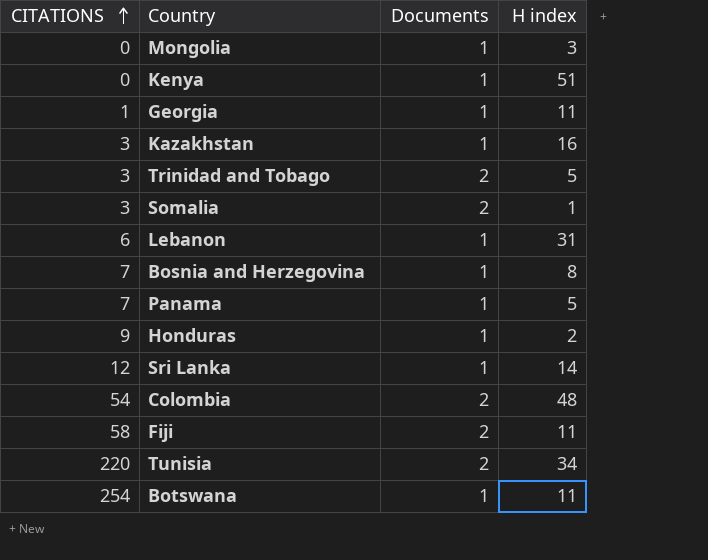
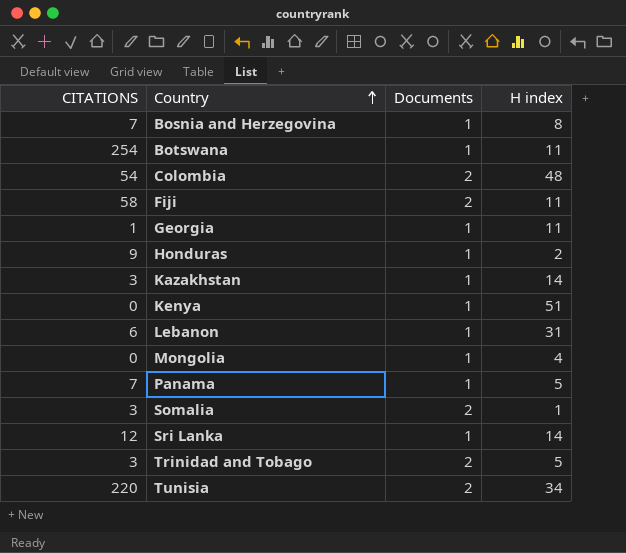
row order: CITATIONS ascending -> Country ascending
Kazakhstan | H index: 16 -> 14
Mongolia | H index: 3 -> 4

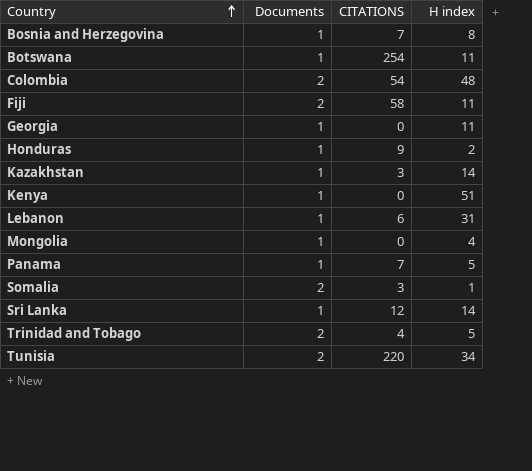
column CITATIONS | position: 1 -> 3
Georgia | CITATIONS: 1 -> 0
Trinidad and Tobago | CITATIONS: 3 -> 4

